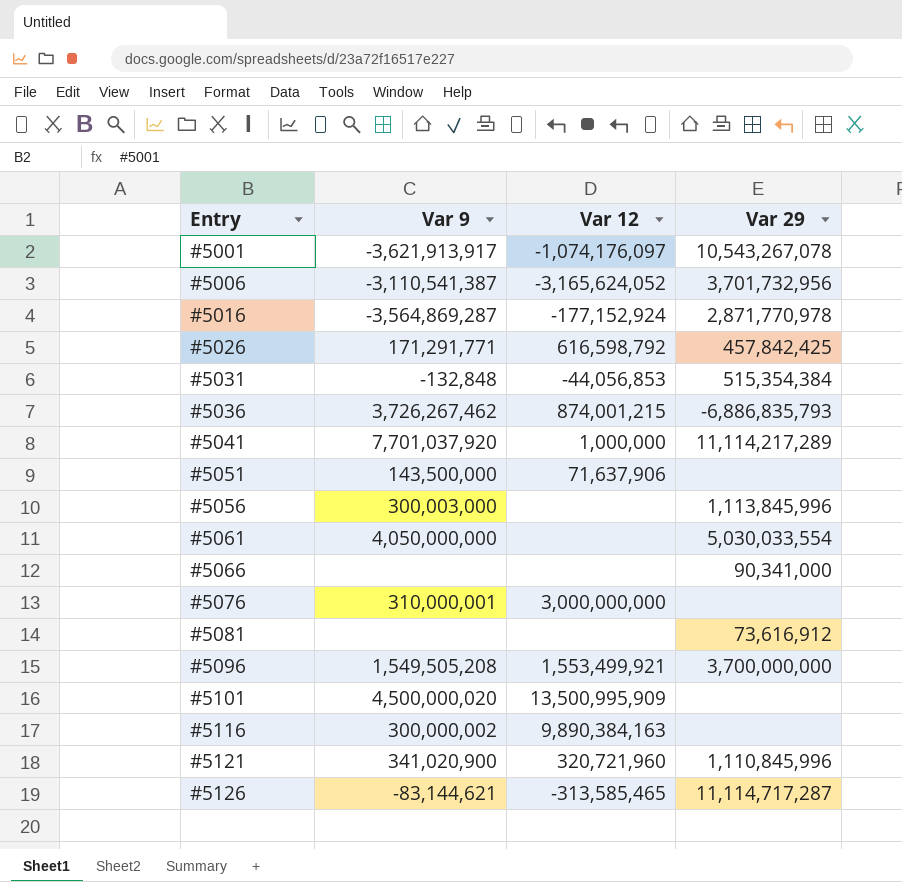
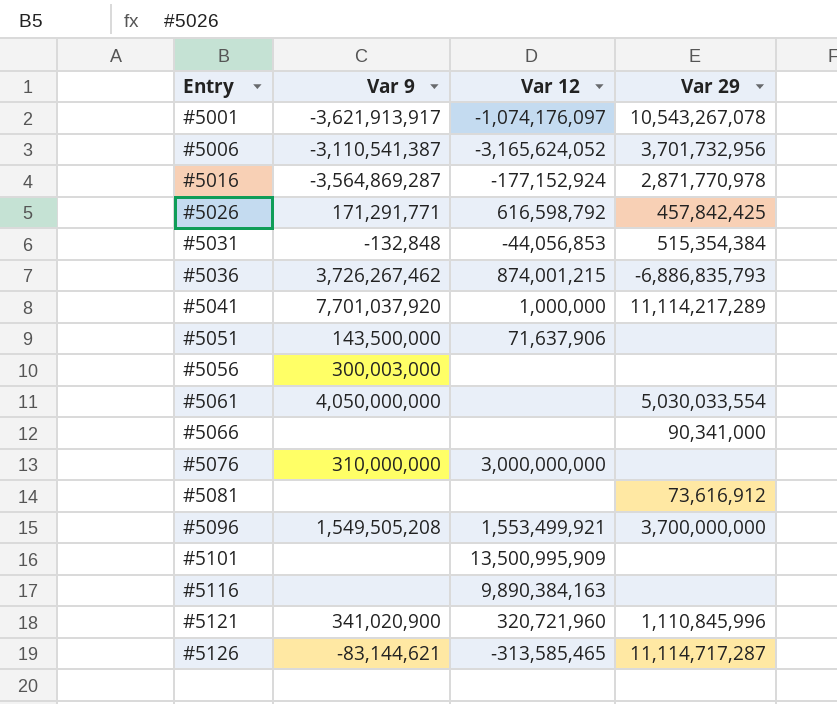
#5056 | Var 29: 1,113,845,996 -> none
#5076 | Var 9: 310,000,001 -> 310,000,000
#5101 | Var 9: 4,500,000,020 -> none
#5116 | Var 9: 300,000,002 -> none

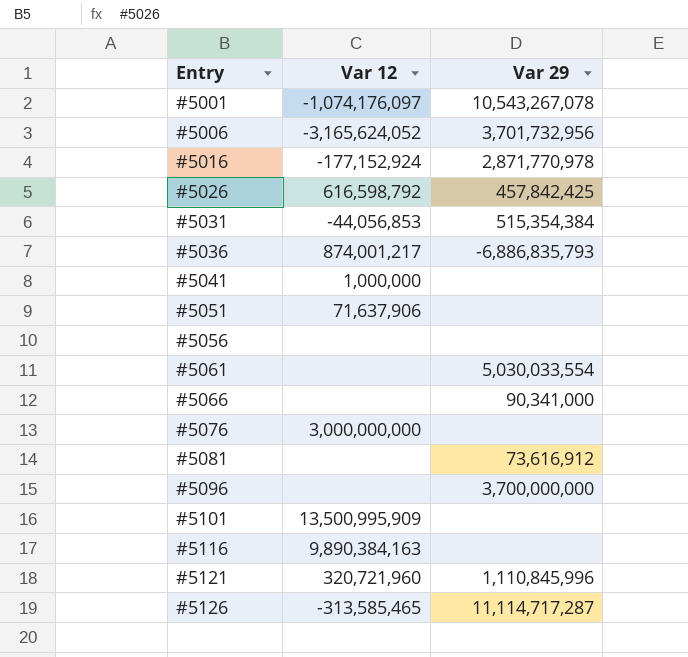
column Var 9 | position: 2 -> none
#5036 | Var 12: 874,001,215 -> 874,001,217
#5041 | Var 29: 11,114,217,289 -> none
#5096 | Var 12: 1,553,499,921 -> none

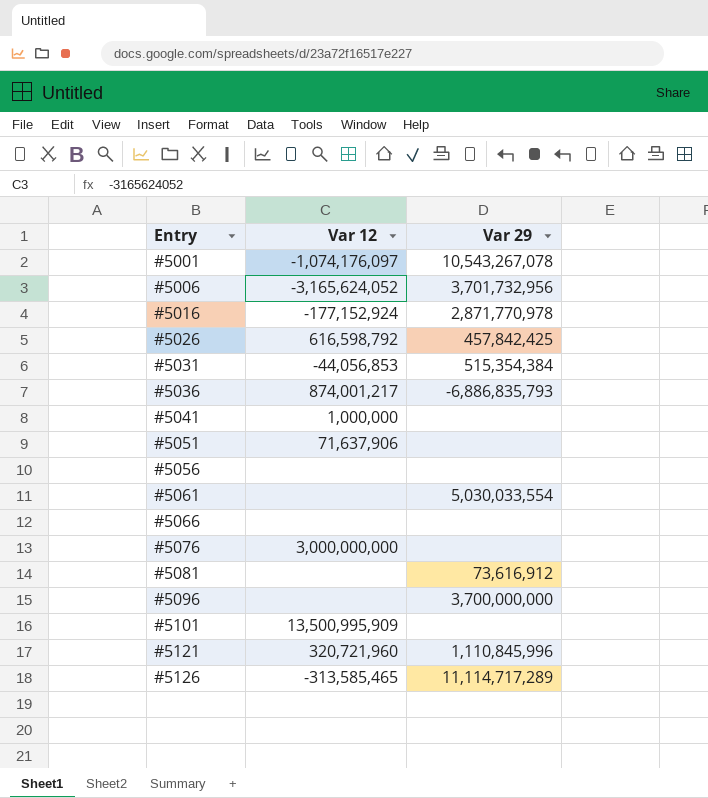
row #5116: 9,890,384,163 | none -> none
#5066 | Var 29: 90,341,000 -> none
#5126 | Var 29: 11,114,717,287 -> 11,114,717,289

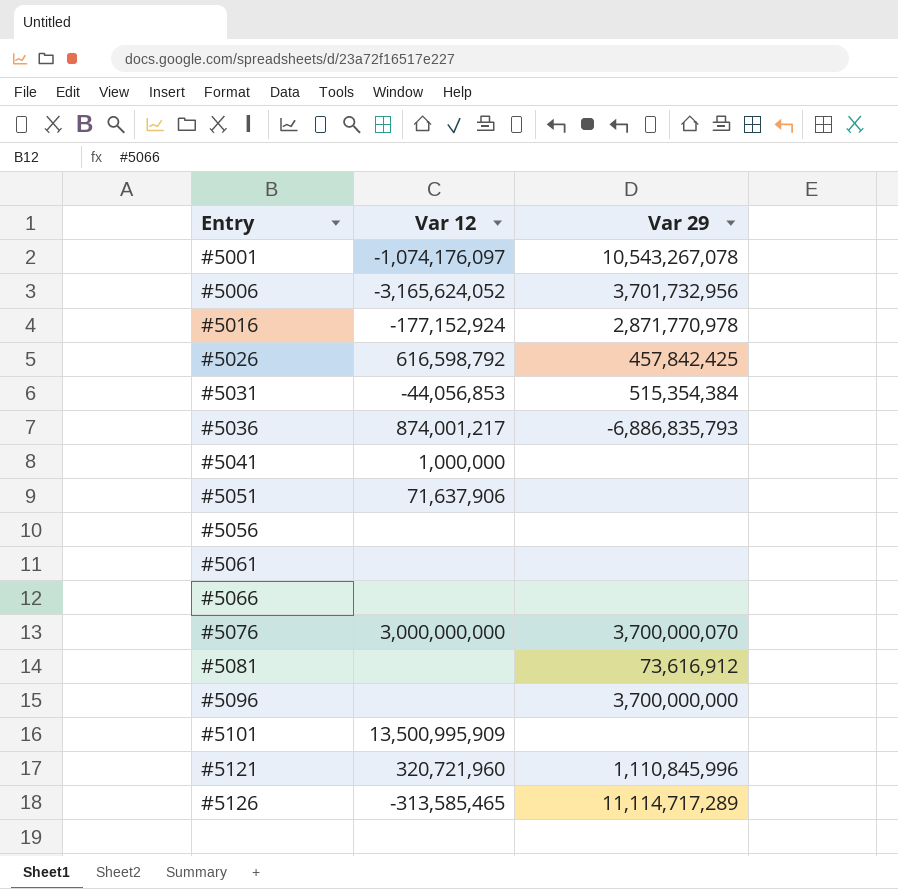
#5061 | Var 29: 5,030,033,554 -> none
#5076 | Var 29: none -> 3,700,000,070

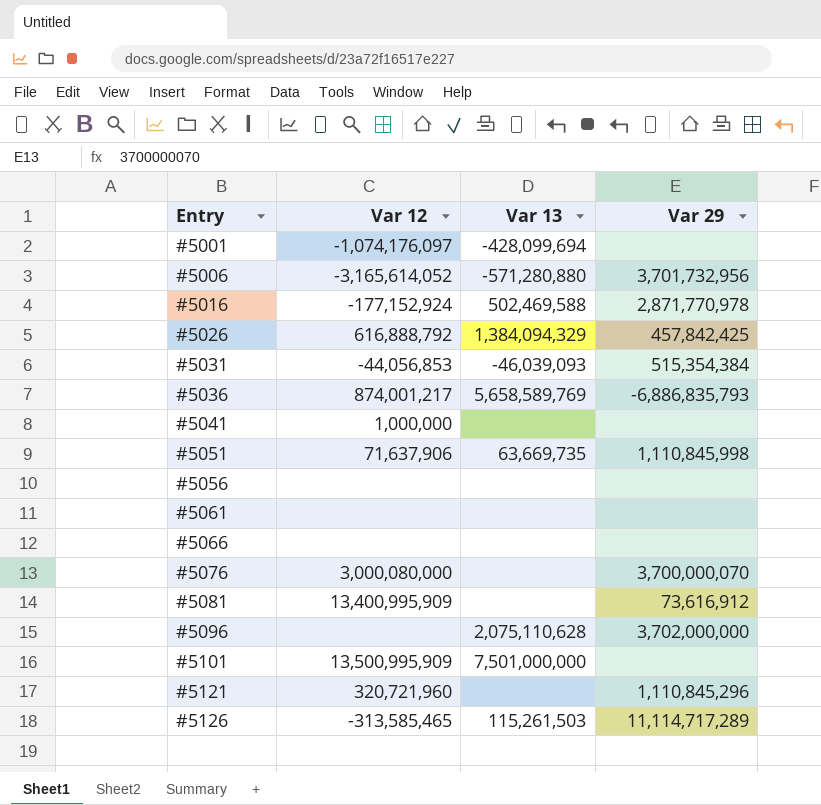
column Var 13 | position: none -> 3
#5001 | Var 29: 10,543,267,078 -> none
#5006 | Var 12: -3,165,624,052 -> -3,165,614,052
#5026 | Var 12: 616,598,792 -> 616,888,792
#5051 | Var 29: none -> 1,110,845,998
#5076 | Var 12: 3,000,000,000 -> 3,000,080,000
#5081 | Var 12: none -> 13,400,995,909
#5096 | Var 29: 3,700,000,000 -> 3,702,000,000
#5121 | Var 29: 1,110,845,996 -> 1,110,845,296

